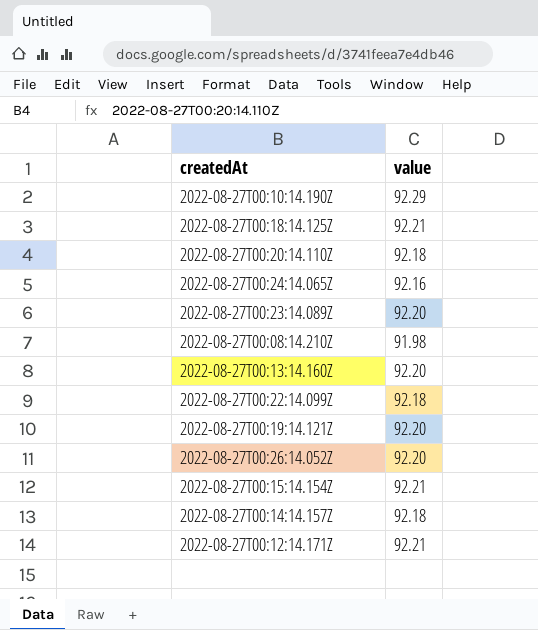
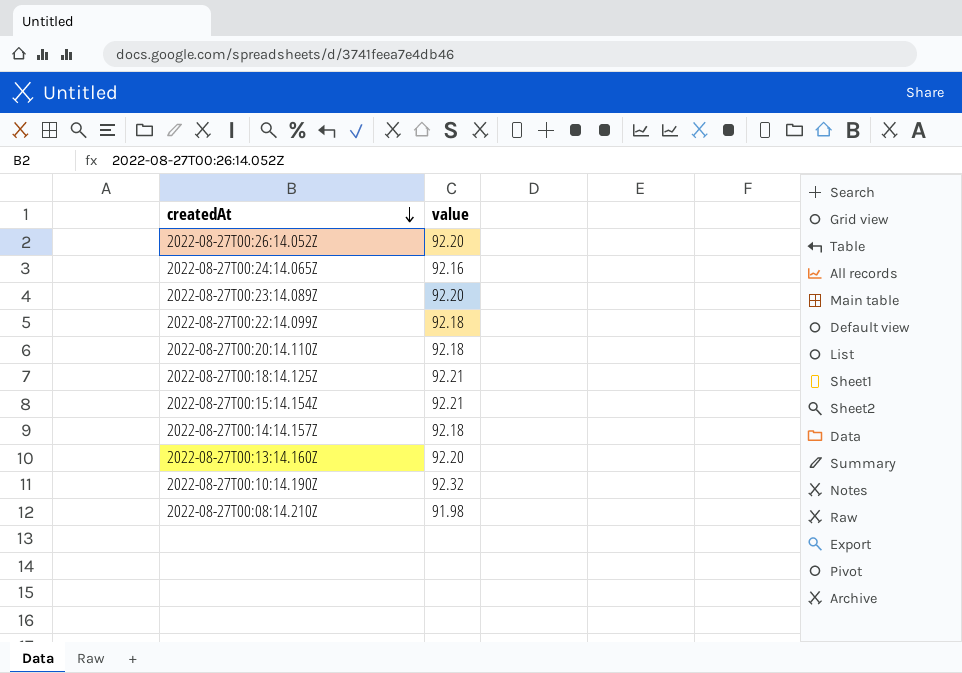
row order: none -> createdAt descending
row 2022-08-27T00:19:14.121Z: 92.20 -> none
row 2022-08-27T00:12:14.171Z: 92.21 -> none
2022-08-27T00:10:14.190Z | value: 92.29 -> 92.32

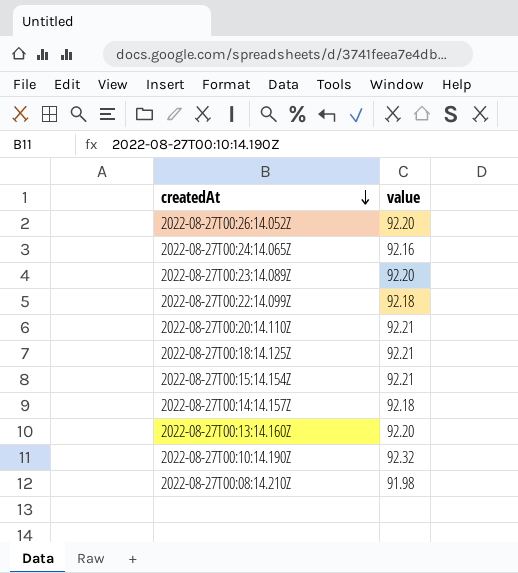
2022-08-27T00:20:14.110Z | value: 92.18 -> 92.21

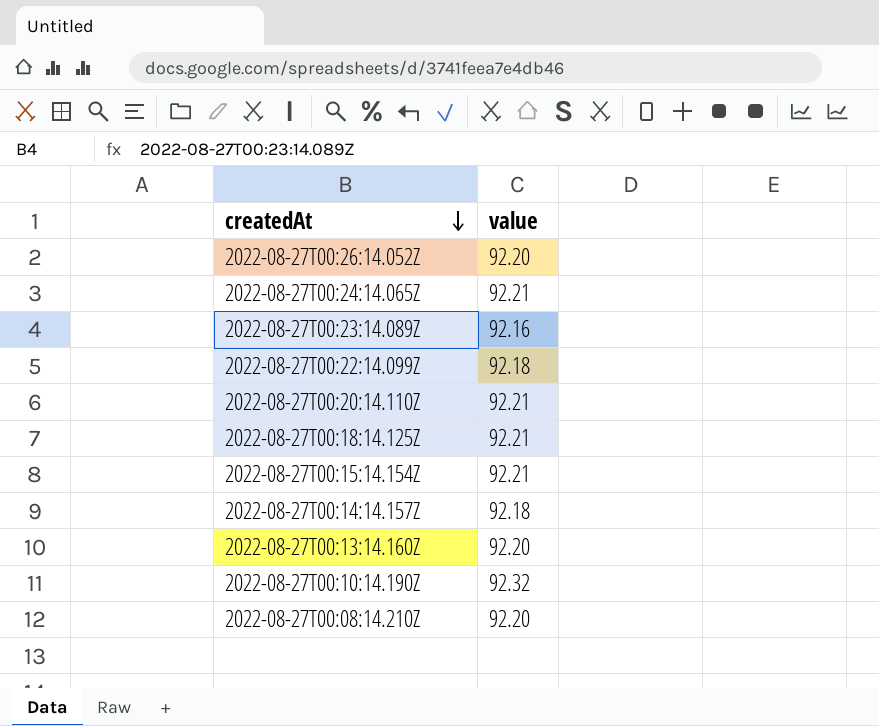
2022-08-27T00:24:14.065Z | value: 92.16 -> 92.21
2022-08-27T00:23:14.089Z | value: 92.20 -> 92.16
2022-08-27T00:08:14.210Z | value: 91.98 -> 92.20

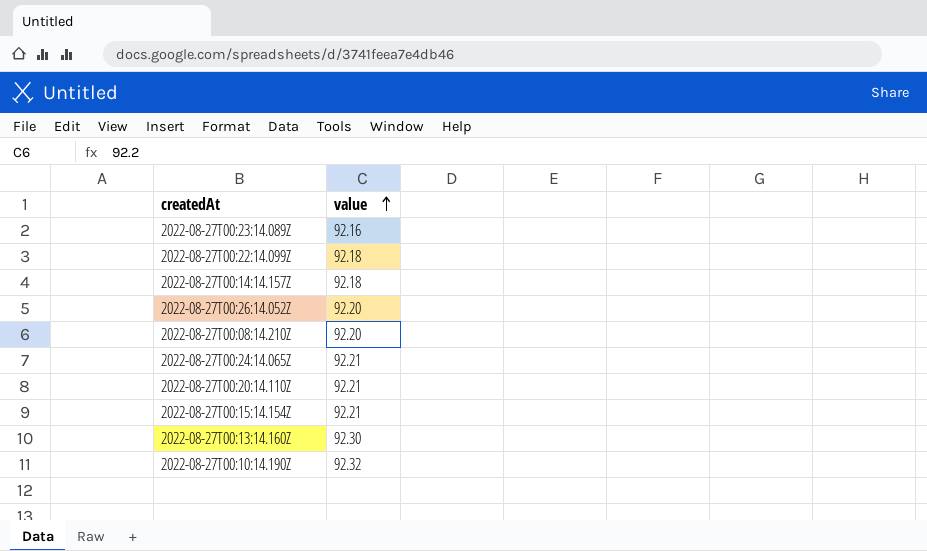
row order: createdAt descending -> value ascending
row 2022-08-27T00:18:14.125Z: 92.21 -> none
2022-08-27T00:13:14.160Z | value: 92.20 -> 92.30

